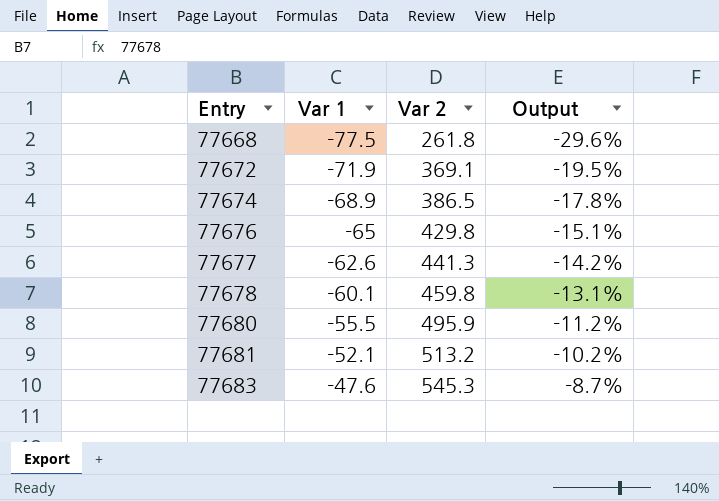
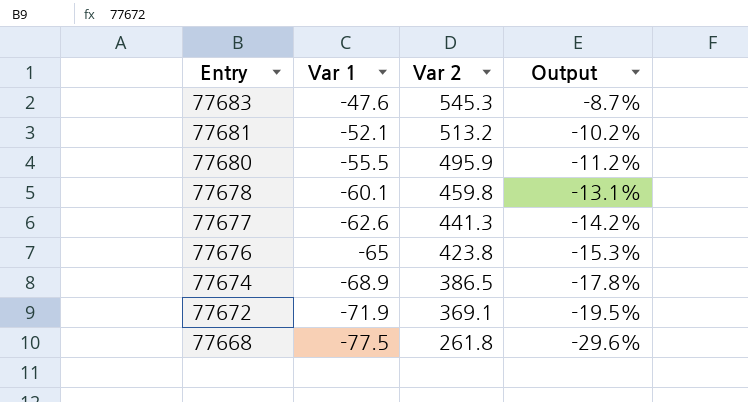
row order: Entry ascending -> Entry descending
77676 | Var 2: 429.8 -> 423.8
77676 | Output: -15.1% -> -15.3%

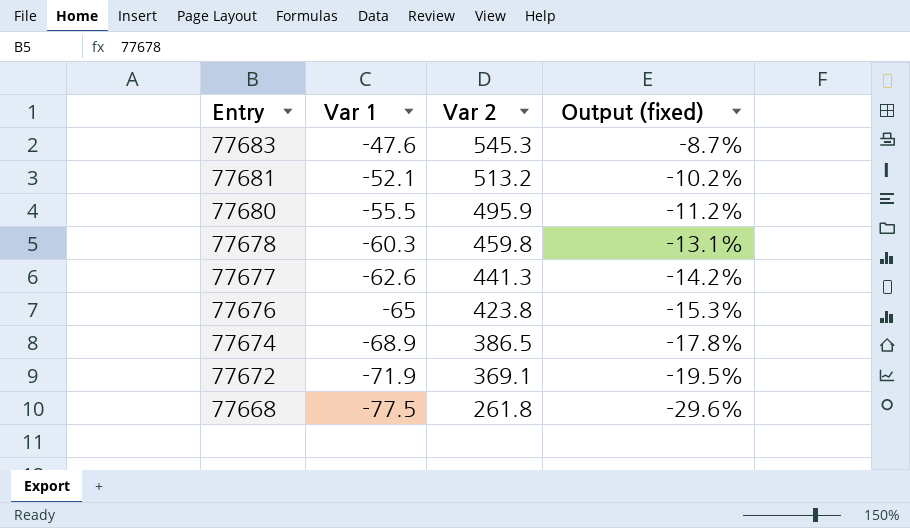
column name: Output -> Output (fixed)
77678 | Var 1: -60.1 -> -60.3

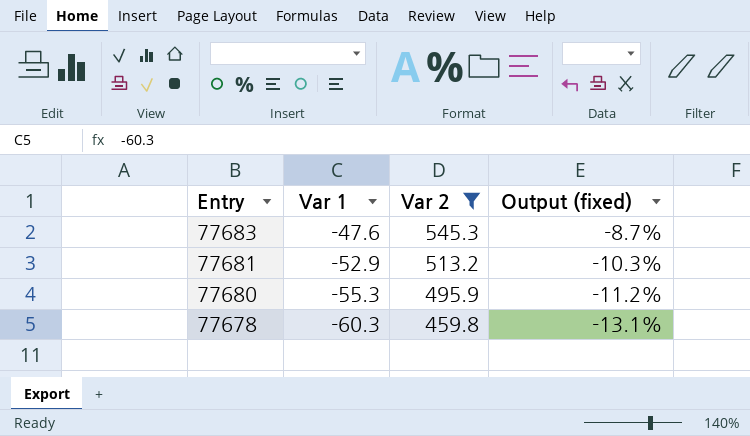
filter: none -> Var 2 >= 459.8
77681 | Var 1: -52.1 -> -52.9
77681 | Output (fixed): -10.2% -> -10.3%
77680 | Var 1: -55.5 -> -55.3

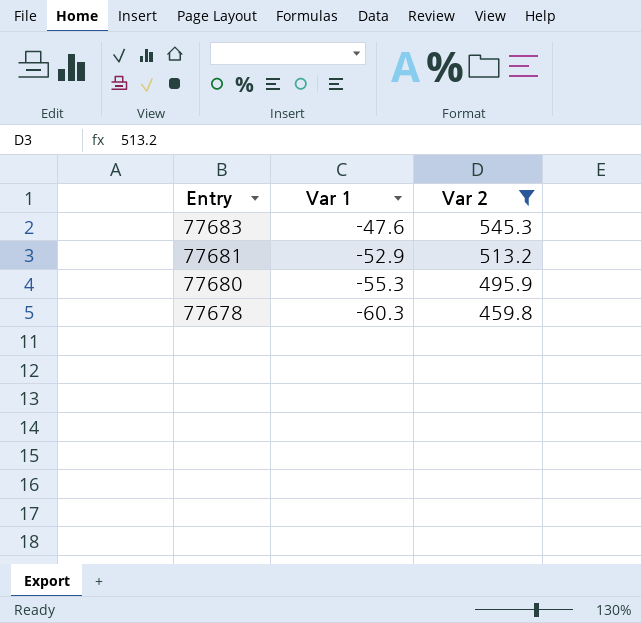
column Output (fixed) | formula: [Var 1] / [Var 2] -> none

